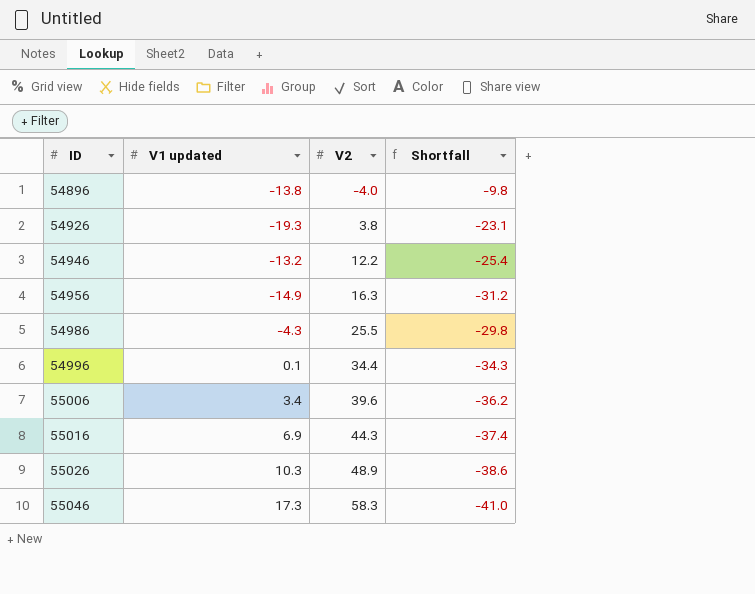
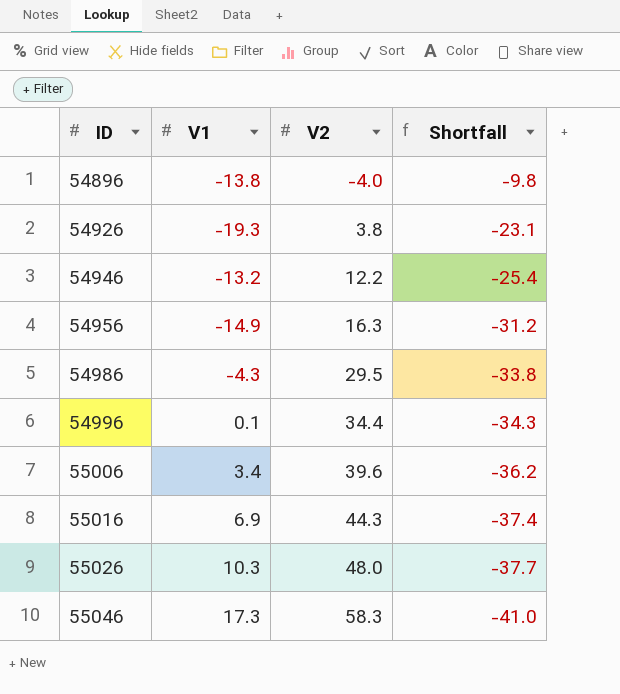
column name: V1 updated -> V1
54986 | V2: 25.5 -> 29.5
54986 | Shortfall: -29.8 -> -33.8
55026 | V2: 48.9 -> 48.0
55026 | Shortfall: -38.6 -> -37.7

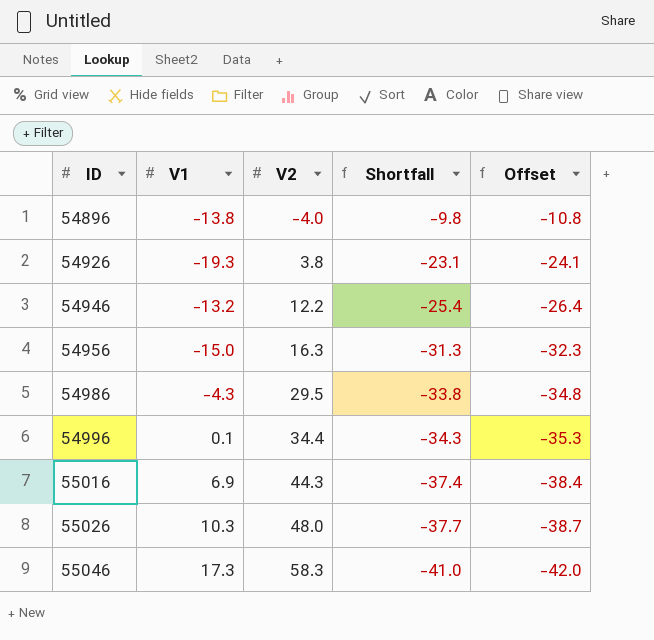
column Offset | formula: none -> [Shortfall] - 1
row 55006: 3.4 | 39.6 | -36.2 -> none
54956 | V1: -14.9 -> -15.0
54956 | Shortfall: -31.2 -> -31.3

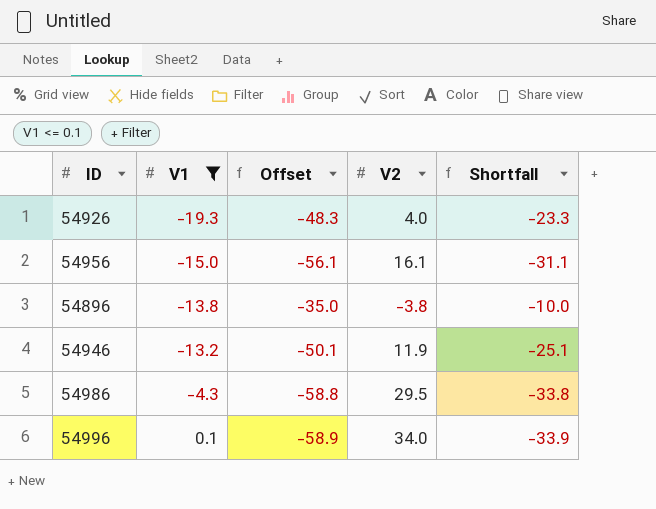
filter: none -> V1 <= 0.1
row order: ID ascending -> V1 ascending
column Offset | formula: [Shortfall] - 1 -> [Shortfall] - 25
column Offset | position: 5 -> 3
54926 | V2: 3.8 -> 4.0
54926 | Shortfall: -23.1 -> -23.3
54956 | V2: 16.3 -> 16.1
54956 | Shortfall: -31.3 -> -31.1
54896 | V2: -4.0 -> -3.8
54896 | Shortfall: -9.8 -> -10.0
54946 | V2: 12.2 -> 11.9
54946 | Shortfall: -25.4 -> -25.1
54996 | V2: 34.4 -> 34.0
54996 | Shortfall: -34.3 -> -33.9

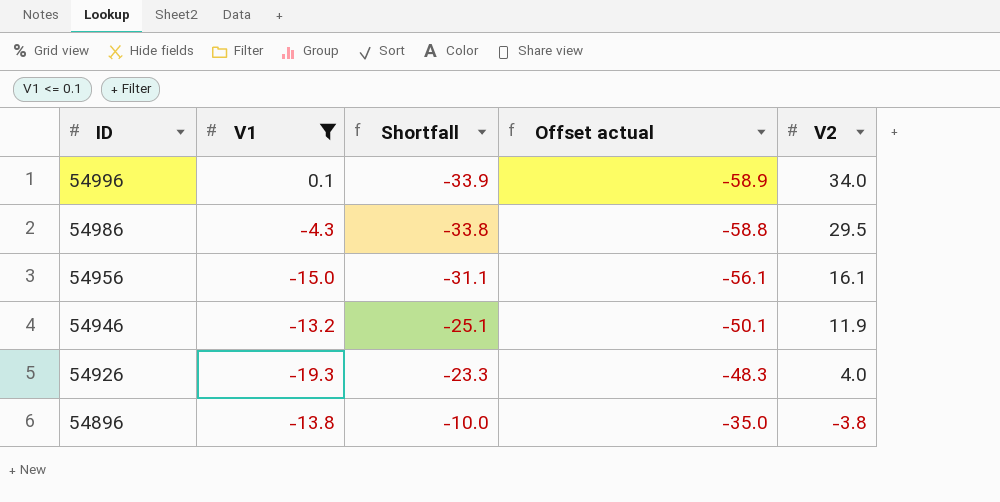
row order: V1 ascending -> ID descending
column Shortfall | position: 5 -> 3
column name: Offset -> Offset actual

